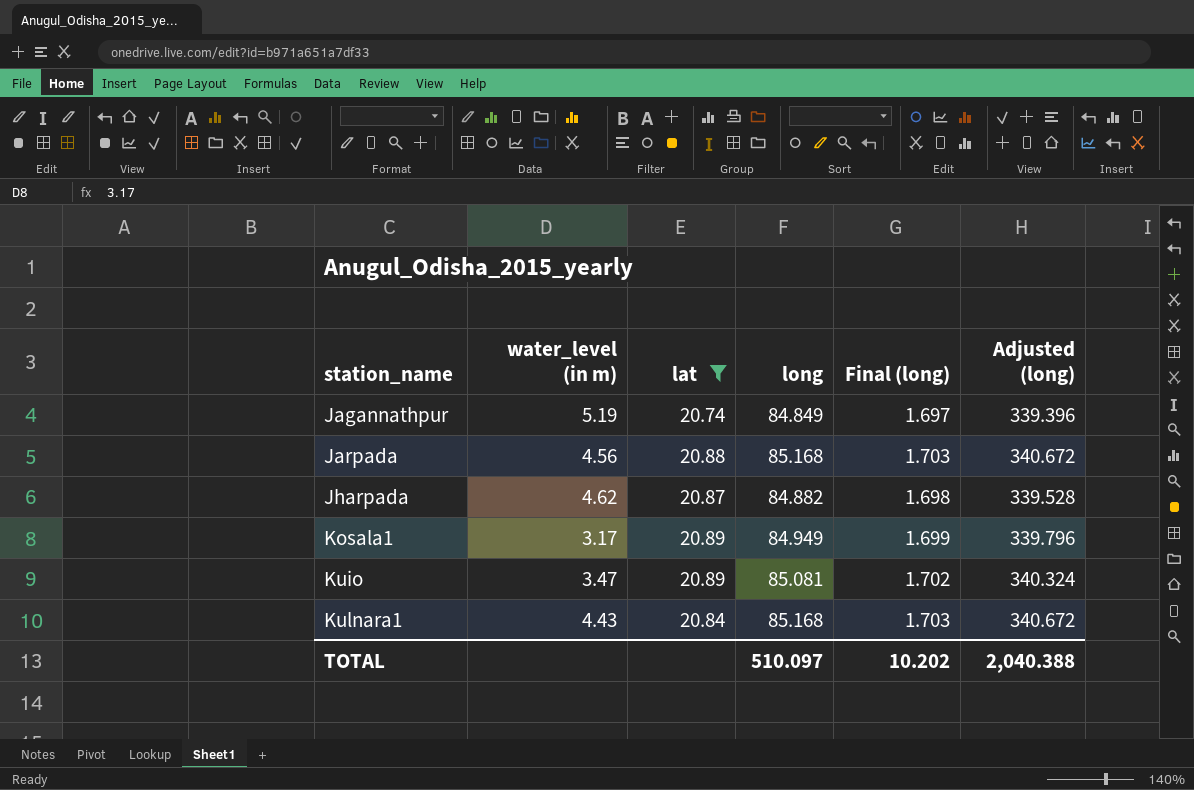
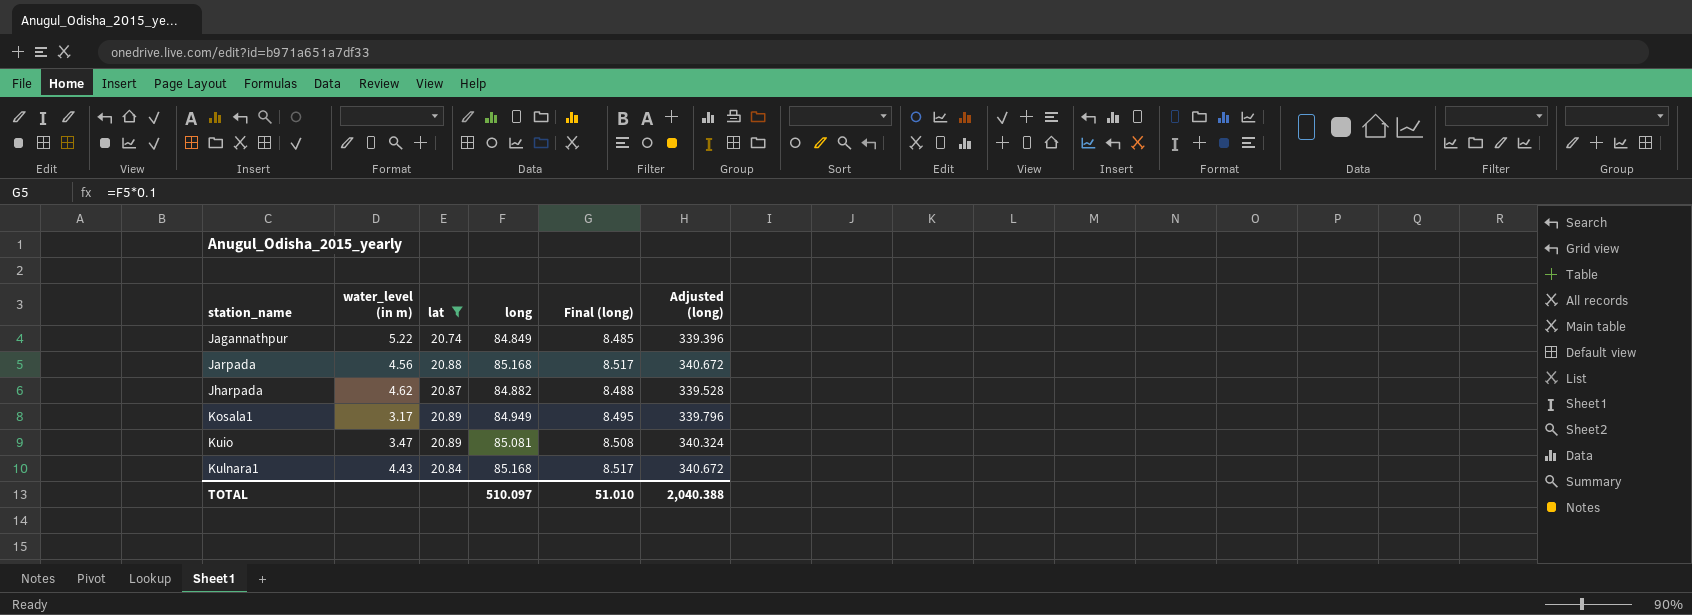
column Final (long) | formula: [long] * 0.02 -> [long] * 0.1
Jagannathpur | water_level (in m): 5.19 -> 5.22
TOTAL | Final (long): 10.202 -> 51.010

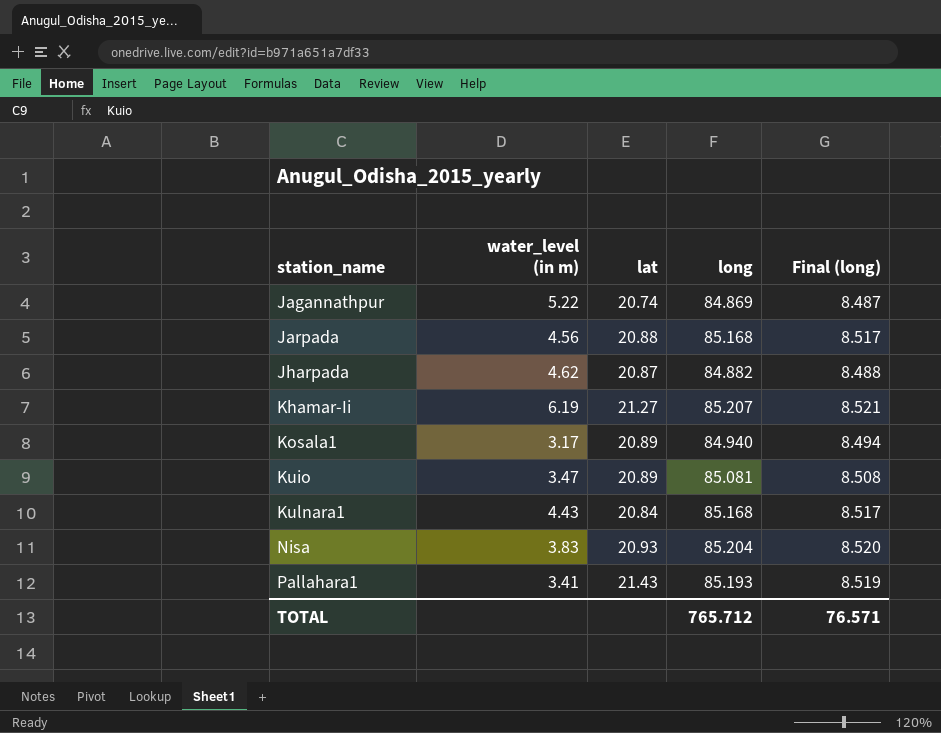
filter: lat <= 20.89 -> none
column Adjusted (long) | formula: [long] * 4 -> none
Jagannathpur | long: 84.849 -> 84.869
Jagannathpur | Final (long): 8.485 -> 8.487
Kosala1 | long: 84.949 -> 84.940
Kosala1 | Final (long): 8.495 -> 8.494
TOTAL | long: 510.097 -> 765.712
TOTAL | Final (long): 51.010 -> 76.571

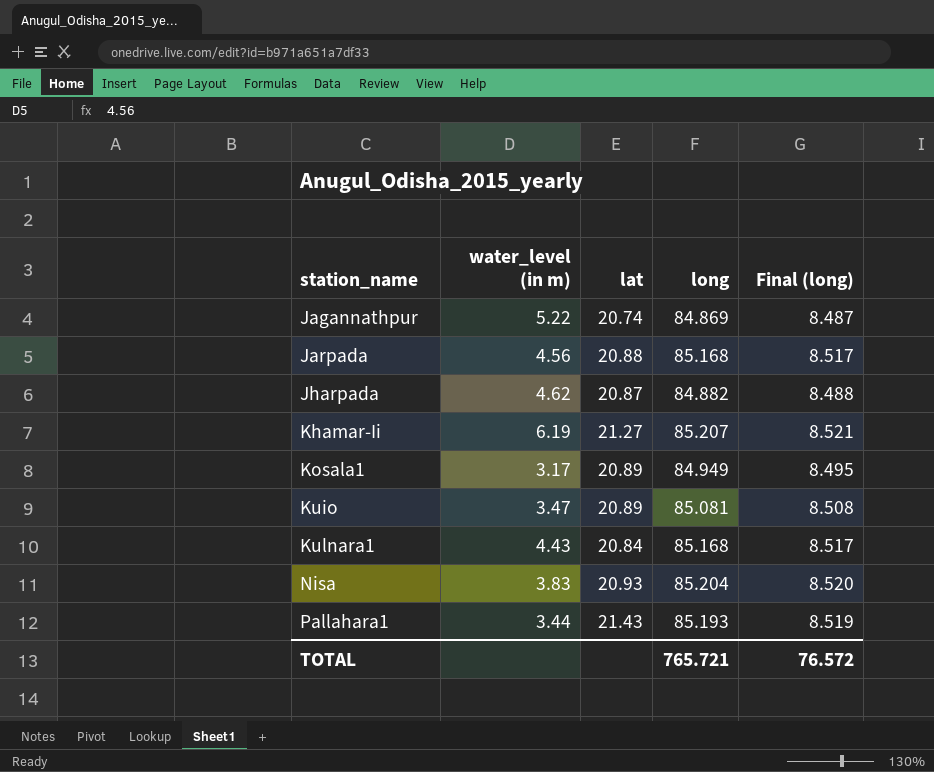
Kosala1 | long: 84.940 -> 84.949
Kosala1 | Final (long): 8.494 -> 8.495
Pallahara1 | water_level (in m): 3.41 -> 3.44
TOTAL | long: 765.712 -> 765.721
TOTAL | Final (long): 76.571 -> 76.572

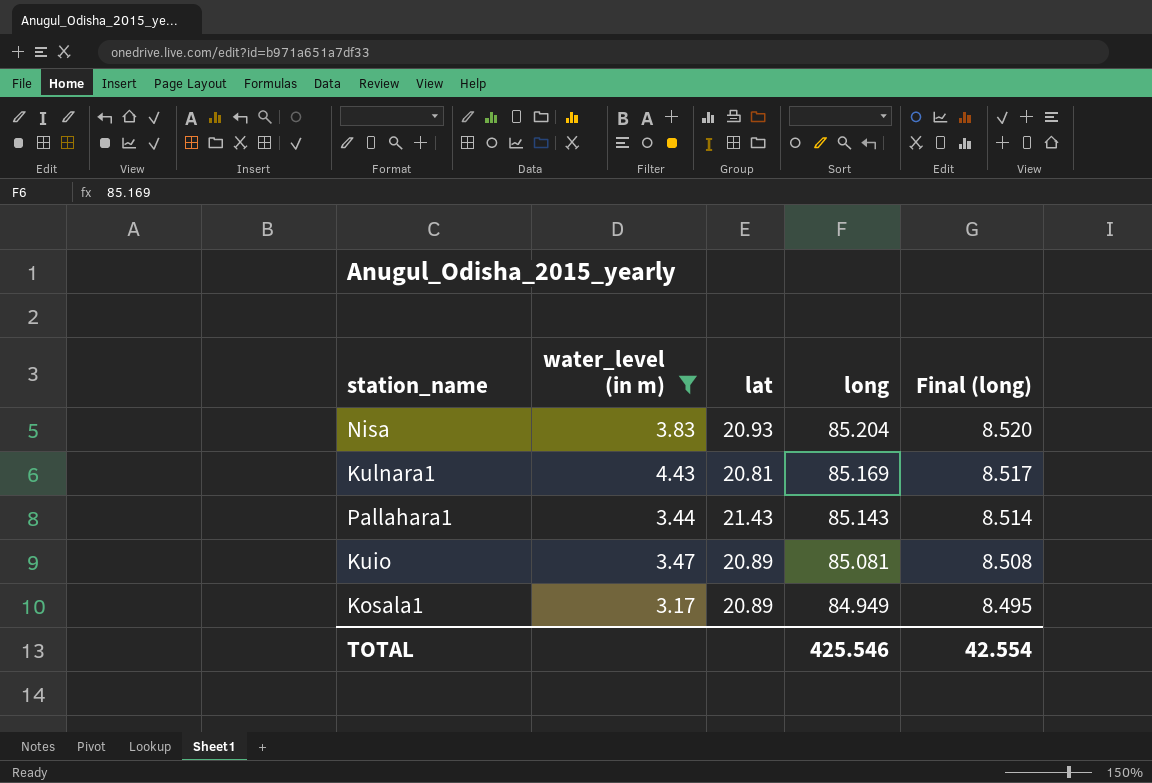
filter: none -> water_level (in m) <= 4.43
row order: station_name ascending -> long descending
Kulnara1 | lat: 20.84 -> 20.81
Kulnara1 | long: 85.168 -> 85.169
Pallahara1 | long: 85.193 -> 85.143
Pallahara1 | Final (long): 8.519 -> 8.514
TOTAL | long: 765.721 -> 425.546
TOTAL | Final (long): 76.572 -> 42.554

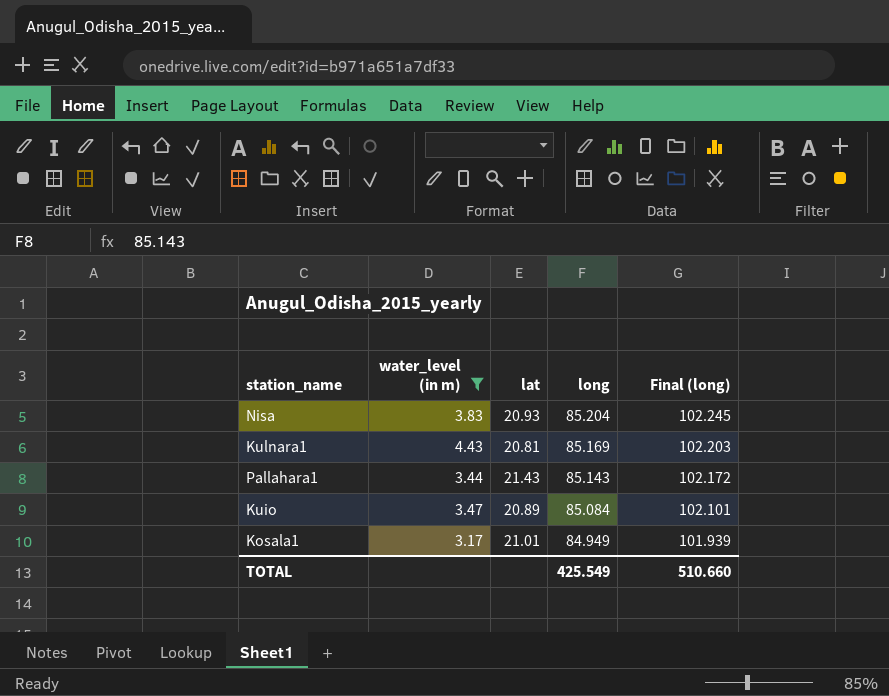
column Final (long) | formula: [long] * 0.1 -> [long] * 1.2
Kuio | long: 85.081 -> 85.084
Kosala1 | lat: 20.89 -> 21.01
TOTAL | long: 425.546 -> 425.549
TOTAL | Final (long): 42.554 -> 510.660

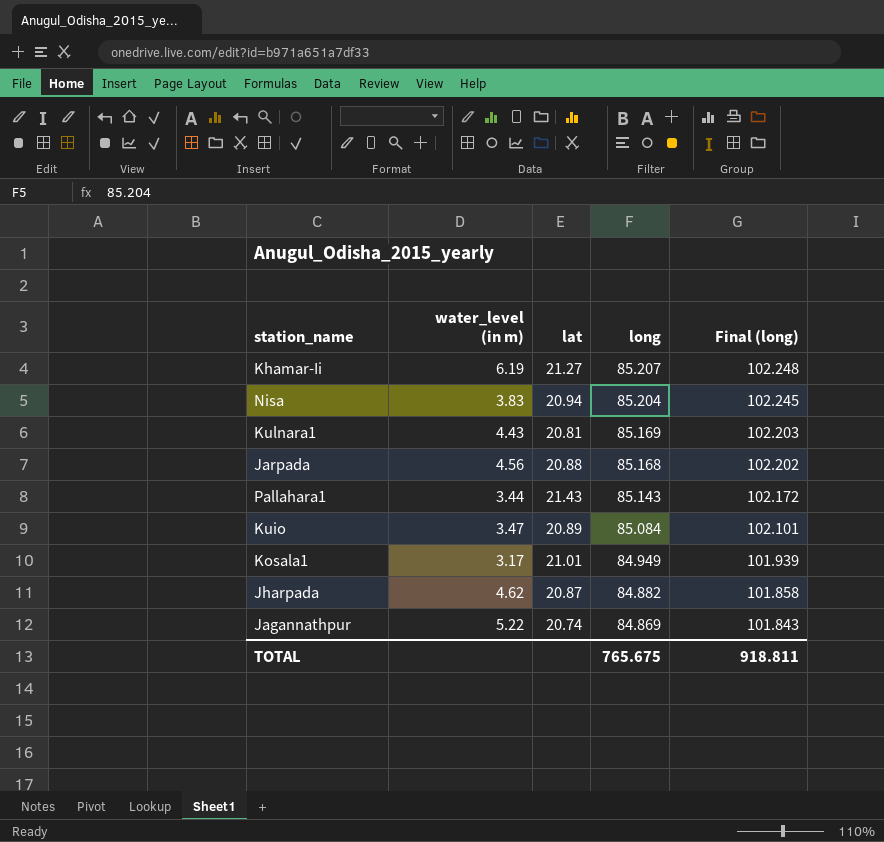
filter: water_level (in m) <= 4.43 -> none
Nisa | lat: 20.93 -> 20.94
TOTAL | long: 425.549 -> 765.675
TOTAL | Final (long): 510.660 -> 918.811

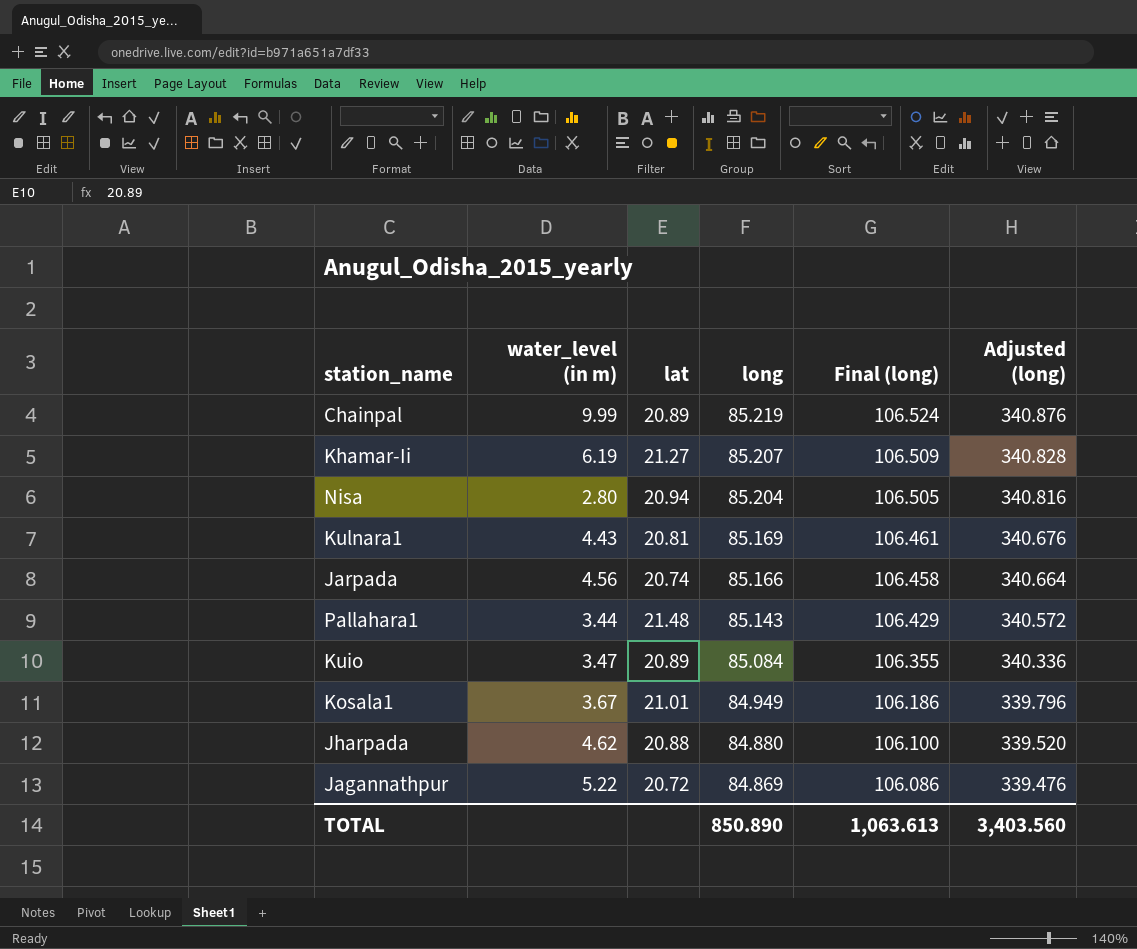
column Final (long) | formula: [long] * 1.2 -> [long] * 1.25
column Adjusted (long) | formula: none -> [long] * 4
row Chainpal: none -> 9.99 | 20.89 | 85.219 | 106.524 | 340.876
Nisa | water_level (in m): 3.83 -> 2.80
Jarpada | lat: 20.88 -> 20.74
Jarpada | long: 85.168 -> 85.166
Pallahara1 | lat: 21.43 -> 21.48
Kosala1 | water_level (in m): 3.17 -> 3.67
Jharpada | lat: 20.87 -> 20.88
Jharpada | long: 84.882 -> 84.880
Jagannathpur | lat: 20.74 -> 20.72
TOTAL | long: 765.675 -> 850.890
TOTAL | Final (long): 918.811 -> 1,063.613

